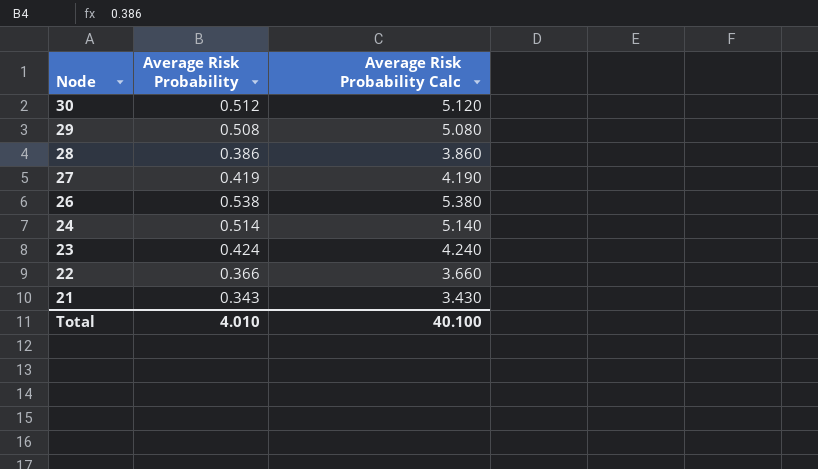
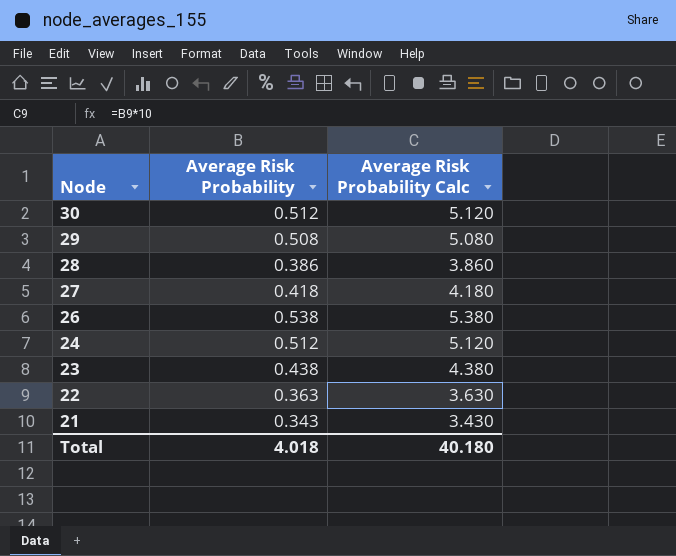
27 | Average Risk Probability: 0.419 -> 0.418
27 | Average Risk Probability Calc: 4.190 -> 4.180
24 | Average Risk Probability: 0.514 -> 0.512
24 | Average Risk Probability Calc: 5.140 -> 5.120
23 | Average Risk Probability: 0.424 -> 0.438
23 | Average Risk Probability Calc: 4.240 -> 4.380
22 | Average Risk Probability: 0.366 -> 0.363
22 | Average Risk Probability Calc: 3.660 -> 3.630
Total | Average Risk Probability: 4.010 -> 4.018
Total | Average Risk Probability Calc: 40.100 -> 40.180

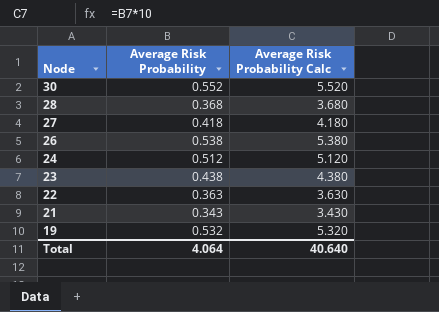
row 29: 0.508 | 5.080 -> none
30 | Average Risk Probability: 0.512 -> 0.552
30 | Average Risk Probability Calc: 5.120 -> 5.520
28 | Average Risk Probability: 0.386 -> 0.368
28 | Average Risk Probability Calc: 3.860 -> 3.680
row 19: none -> 0.532 | 5.320
Total | Average Risk Probability: 4.018 -> 4.064
Total | Average Risk Probability Calc: 40.180 -> 40.640

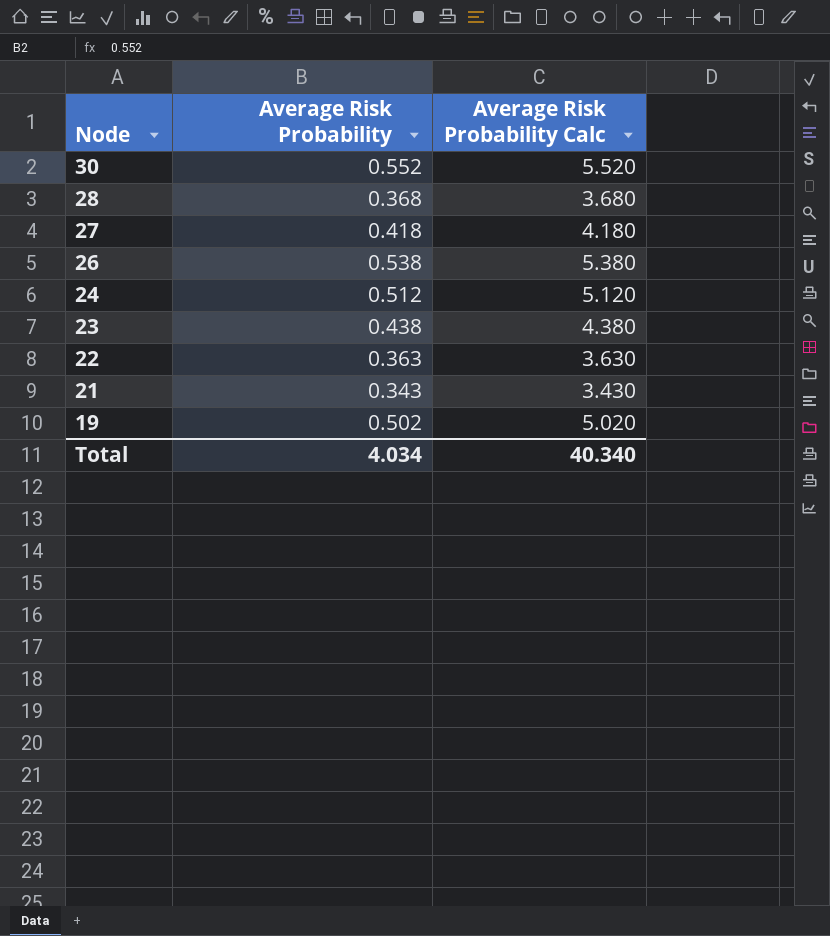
19 | Average Risk Probability: 0.532 -> 0.502
19 | Average Risk Probability Calc: 5.320 -> 5.020
Total | Average Risk Probability: 4.064 -> 4.034
Total | Average Risk Probability Calc: 40.640 -> 40.340

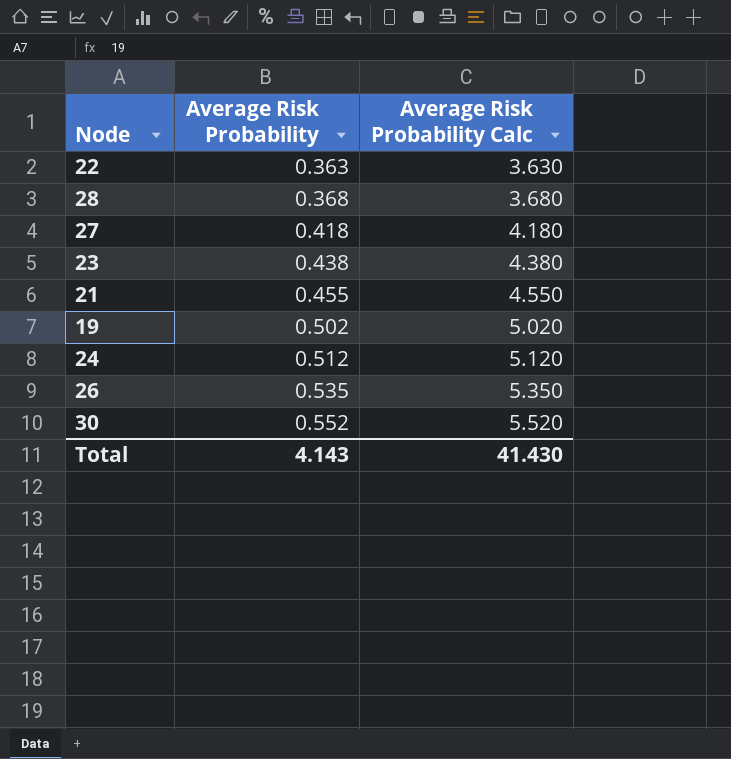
row order: Node descending -> Average Risk Probability ascending
21 | Average Risk Probability: 0.343 -> 0.455
21 | Average Risk Probability Calc: 3.430 -> 4.550
26 | Average Risk Probability: 0.538 -> 0.535
26 | Average Risk Probability Calc: 5.380 -> 5.350
Total | Average Risk Probability: 4.034 -> 4.143
Total | Average Risk Probability Calc: 40.340 -> 41.430

